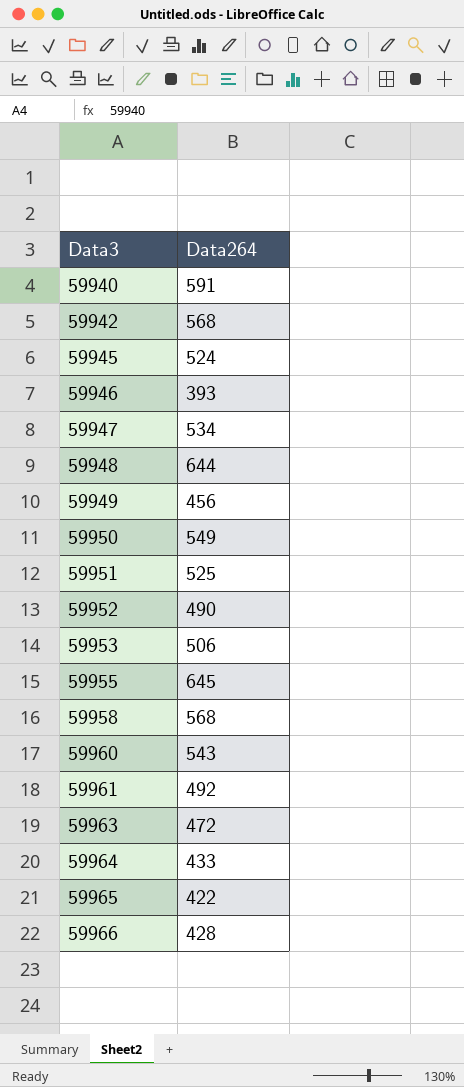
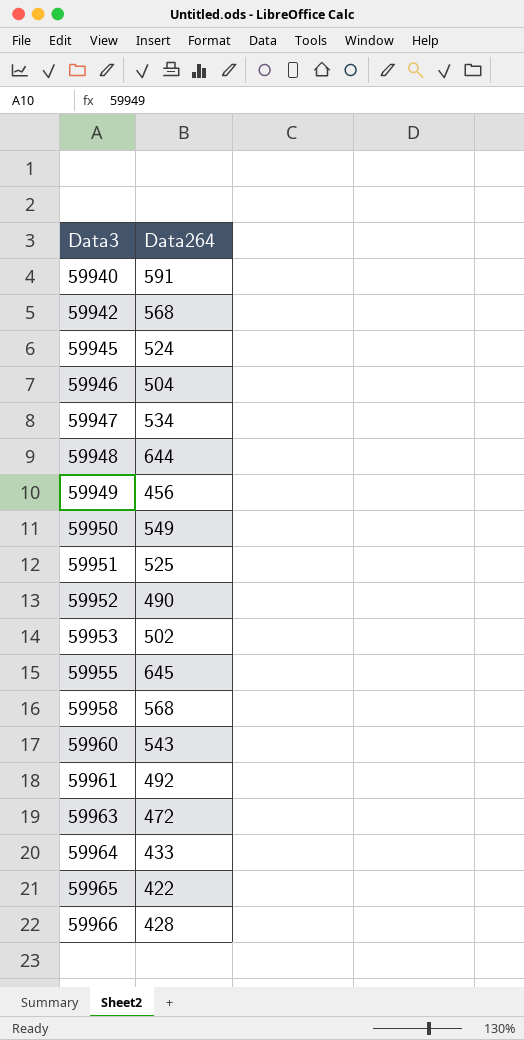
59946 | Data264: 393 -> 504
59953 | Data264: 506 -> 502

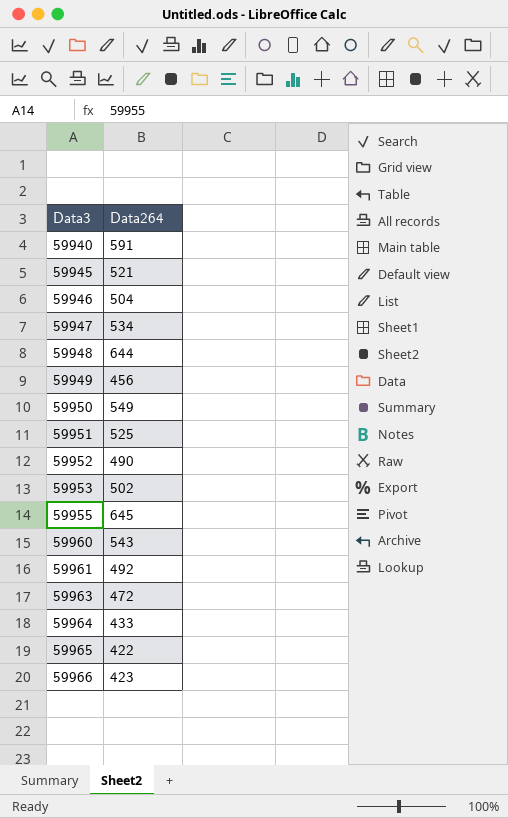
row 59942: 568 -> none
row 59958: 568 -> none
59945 | Data264: 524 -> 521
59966 | Data264: 428 -> 423

